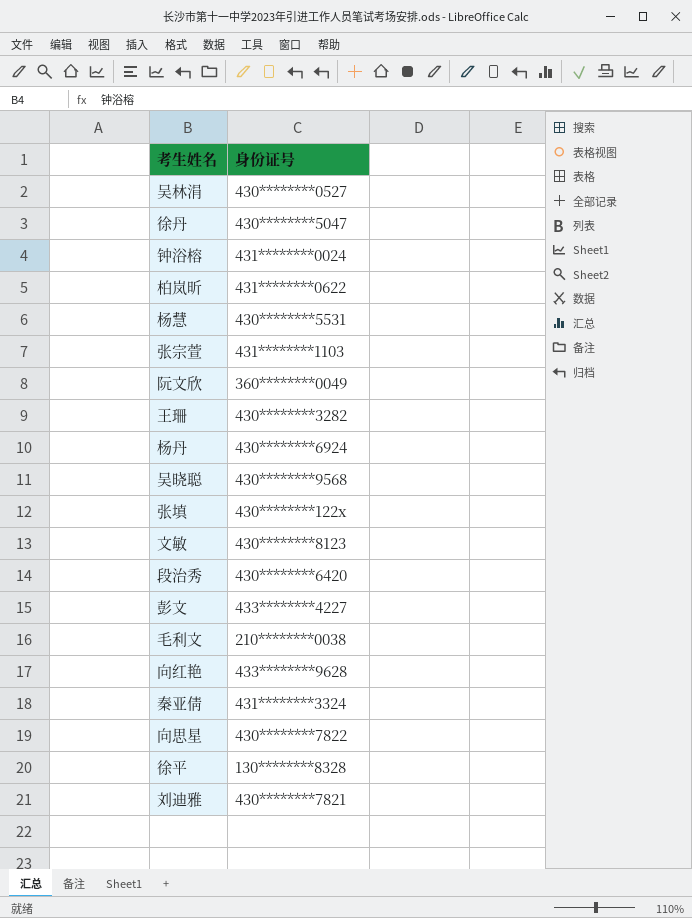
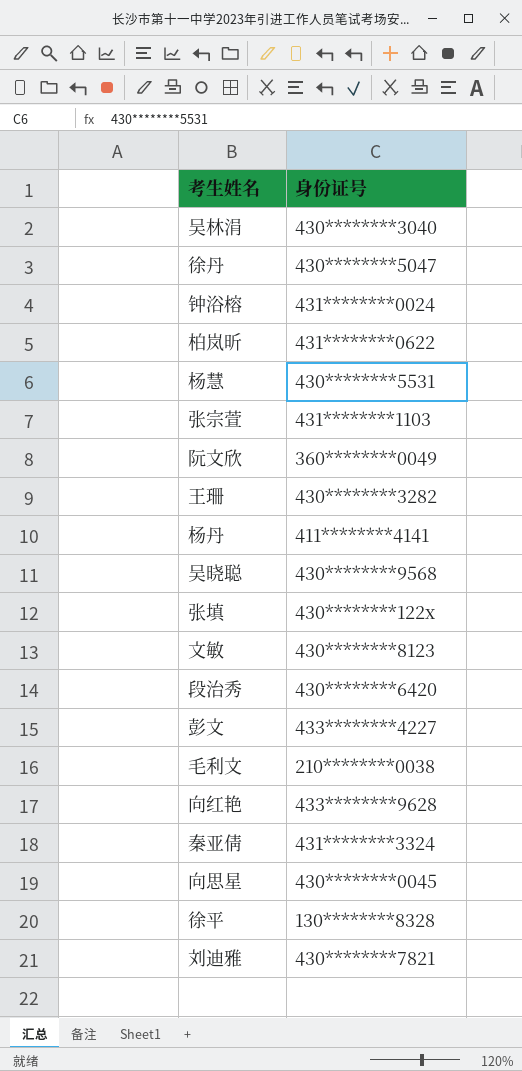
吴林涓 | 身份证号: 430********0527 -> 430********3040
杨丹 | 身份证号: 430********6924 -> 411********4141
向思星 | 身份证号: 430********7822 -> 430********0045

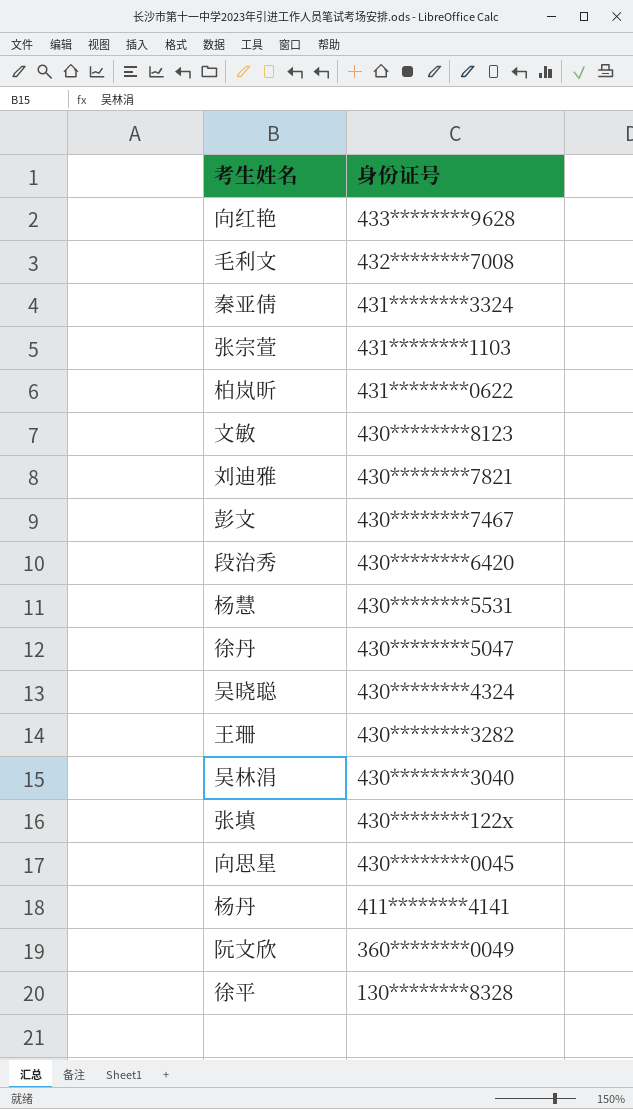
row order: none -> 身份证号 descending
row 钟浴榕: 431********0024 -> none
毛利文 | 身份证号: 210********0038 -> 432********7008
彭文 | 身份证号: 433********4227 -> 430********7467
吴晓聪 | 身份证号: 430********9568 -> 430********4324

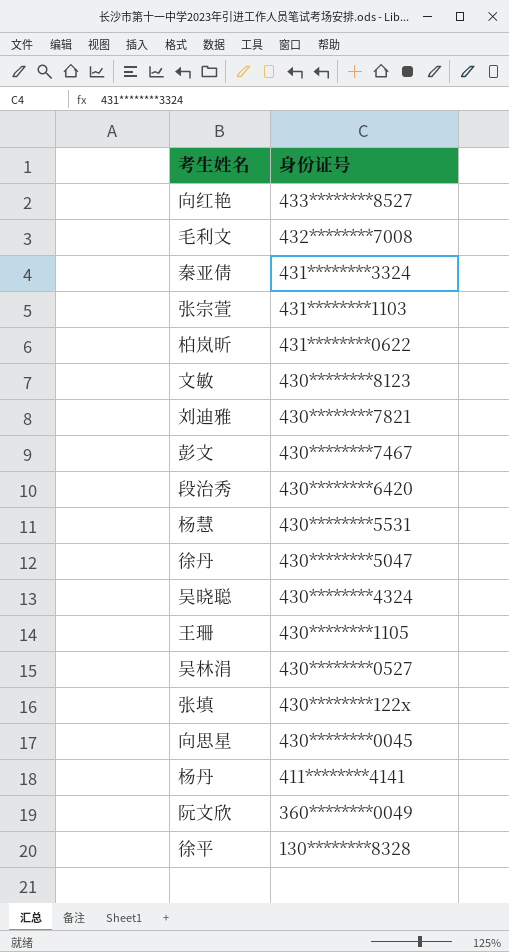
向红艳 | 身份证号: 433********9628 -> 433********8527
王珊 | 身份证号: 430********3282 -> 430********1105
吴林涓 | 身份证号: 430********3040 -> 430********0527

